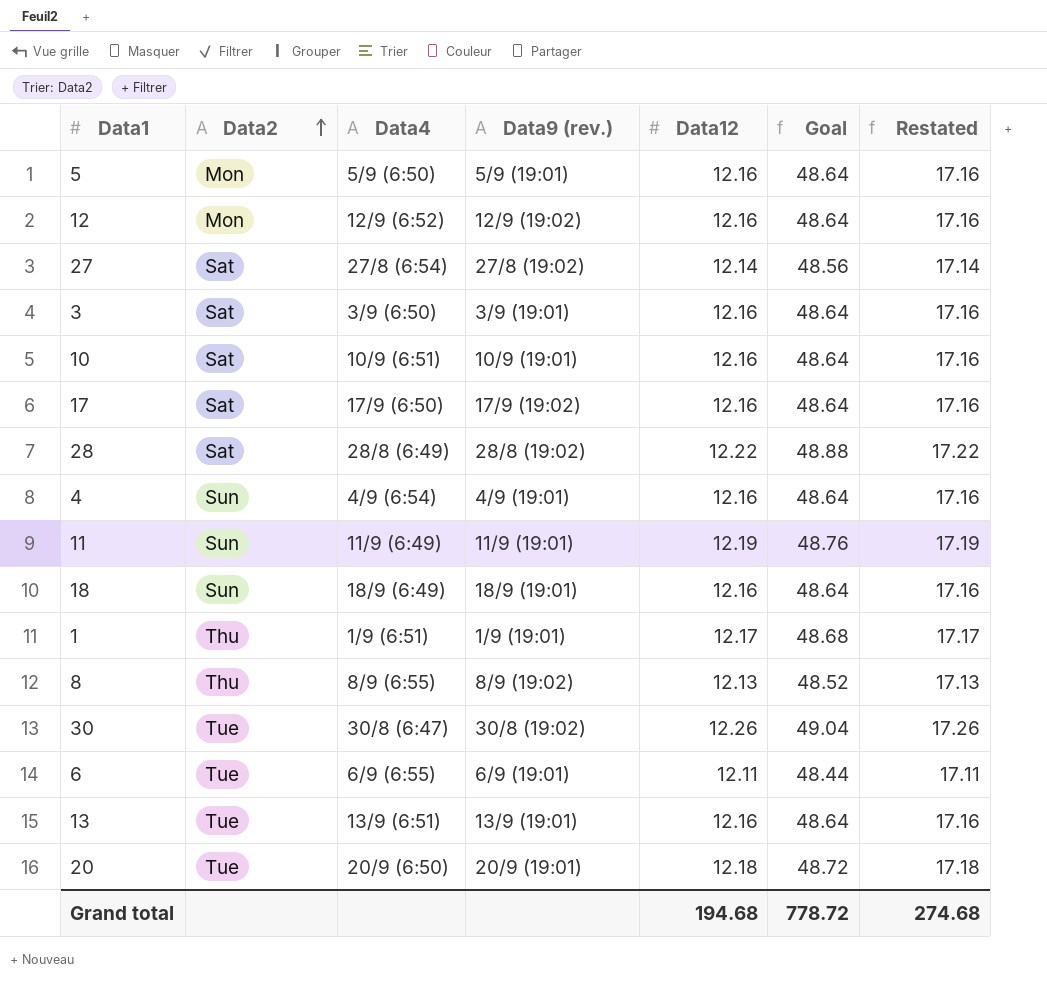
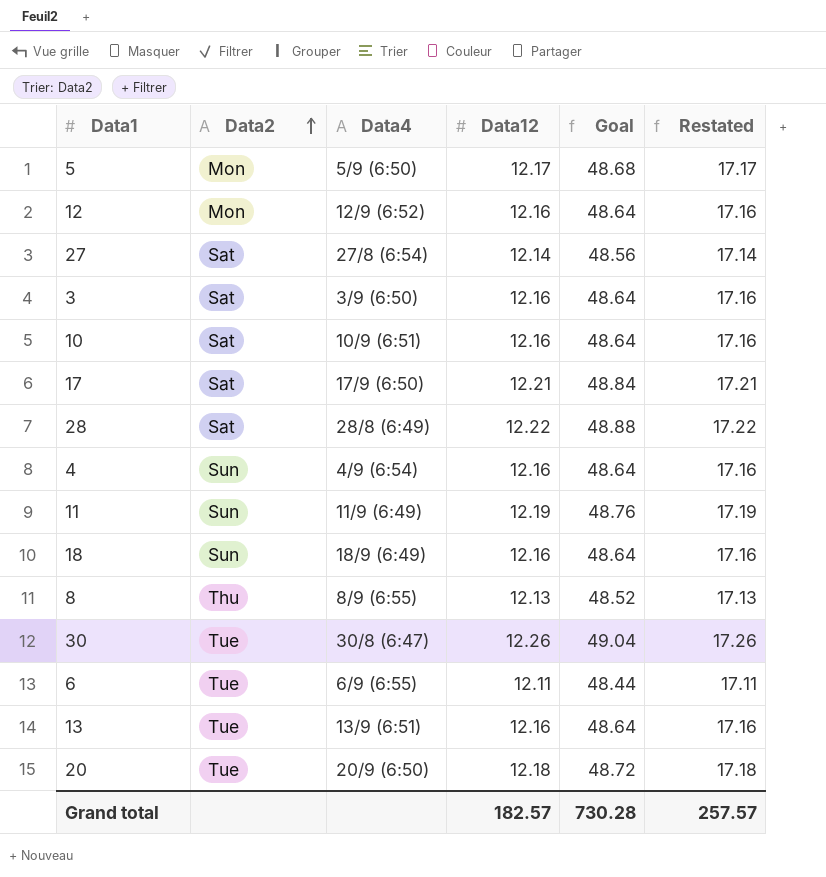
column Data9 (rev.) | position: 4 -> none
row 1: Thu | 1/9 (6:51) | 1/9 (19:01) | 12.17 | 48.68 | 17.17 -> none
5 | Data12: 12.16 -> 12.17
5 | Goal: 48.64 -> 48.68
5 | Restated: 17.16 -> 17.17
17 | Data12: 12.16 -> 12.21
17 | Goal: 48.64 -> 48.84
17 | Restated: 17.16 -> 17.21
Grand total | Data12: 194.68 -> 182.57
Grand total | Goal: 778.72 -> 730.28
Grand total | Restated: 274.68 -> 257.57

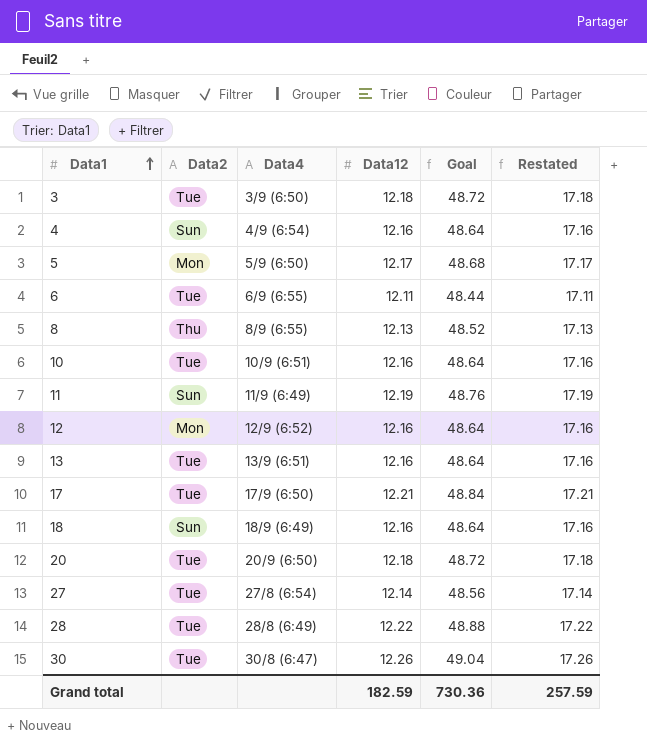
row order: Data2 ascending -> Data1 ascending
3 | Data2: Sat -> Tue
3 | Data12: 12.16 -> 12.18
3 | Goal: 48.64 -> 48.72
3 | Restated: 17.16 -> 17.18
10 | Data2: Sat -> Tue
17 | Data2: Sat -> Tue
27 | Data2: Sat -> Tue
28 | Data2: Sat -> Tue
Grand total | Data12: 182.57 -> 182.59
Grand total | Goal: 730.28 -> 730.36
Grand total | Restated: 257.57 -> 257.59

